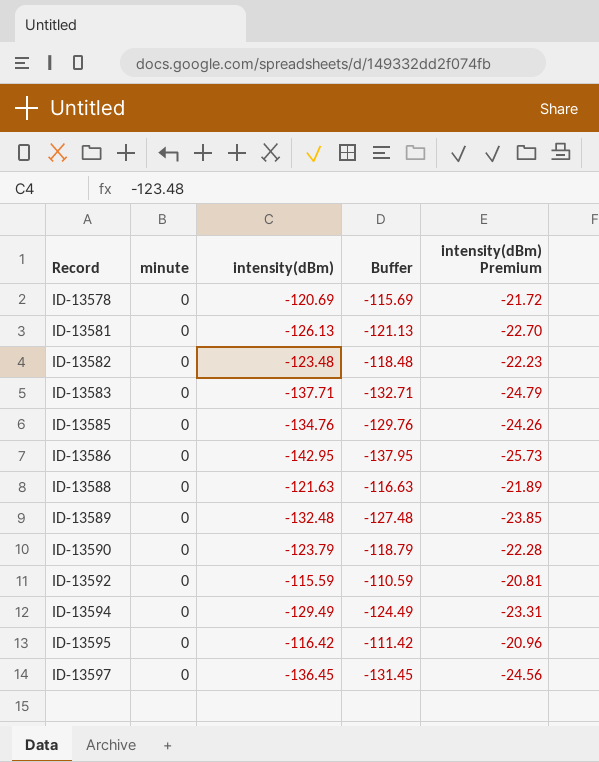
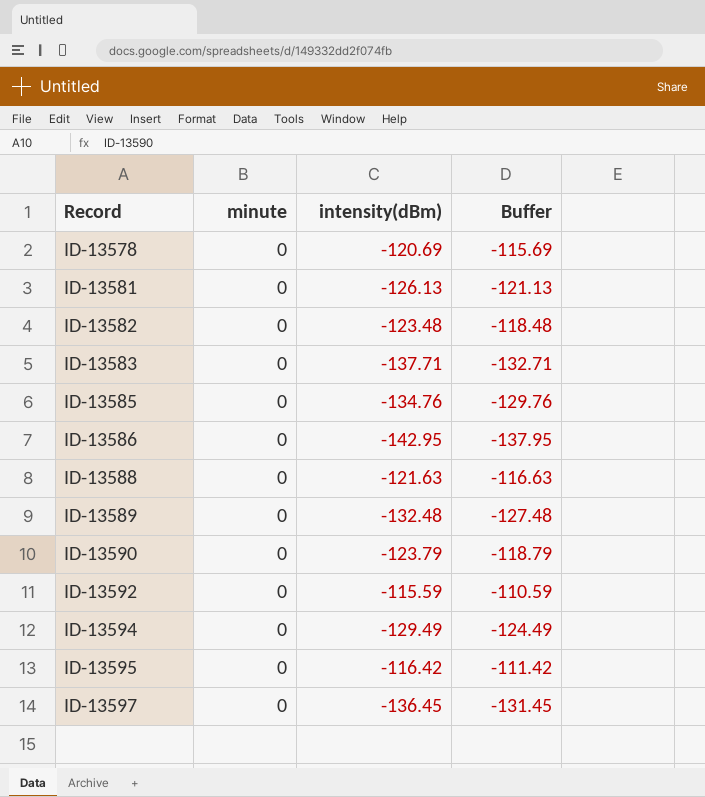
column intensity(dBm) Premium | formula: [intensity(dBm)] * 0.18 -> none

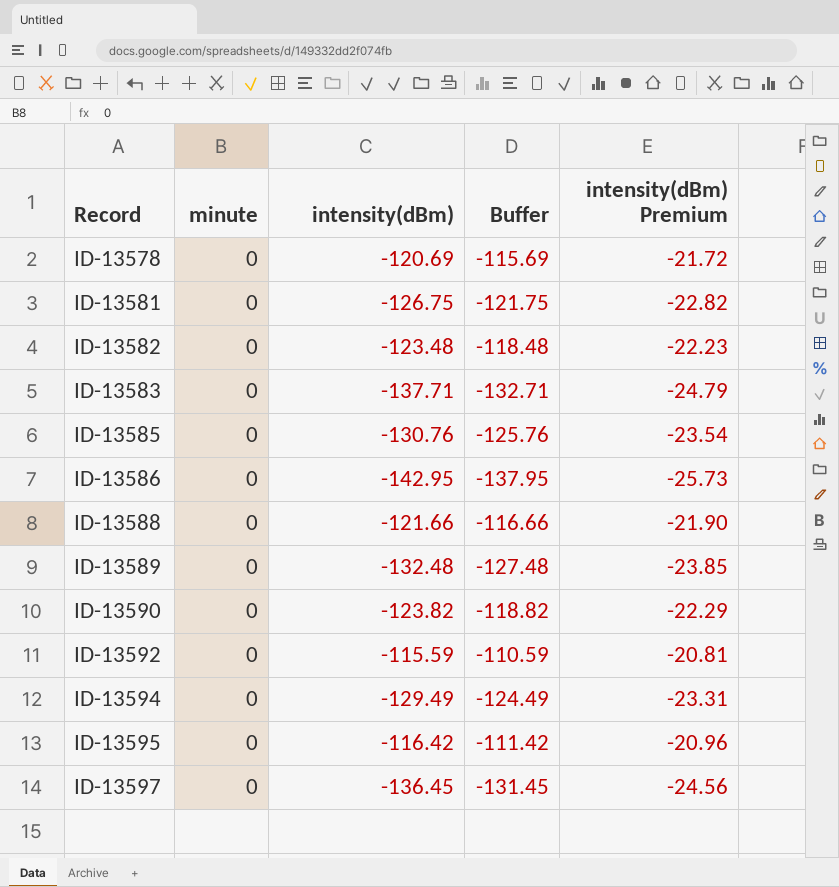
column intensity(dBm) Premium | formula: none -> [intensity(dBm)] * 0.18
ID-13581 | intensity(dBm): -126.13 -> -126.75
ID-13581 | Buffer: -121.13 -> -121.75
ID-13585 | intensity(dBm): -134.76 -> -130.76
ID-13585 | Buffer: -129.76 -> -125.76
ID-13588 | intensity(dBm): -121.63 -> -121.66
ID-13588 | Buffer: -116.63 -> -116.66
ID-13590 | intensity(dBm): -123.79 -> -123.82
ID-13590 | Buffer: -118.79 -> -118.82

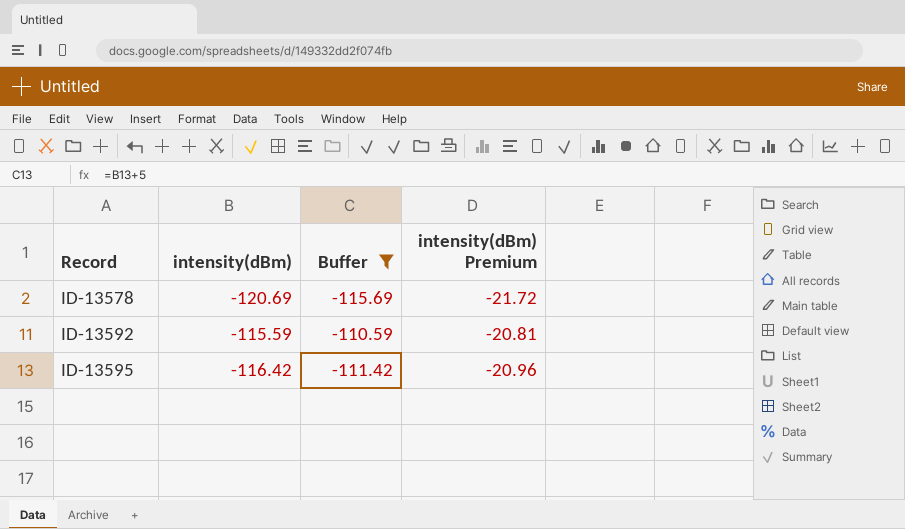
filter: none -> Buffer >= -115.69
column minute | position: 2 -> none

